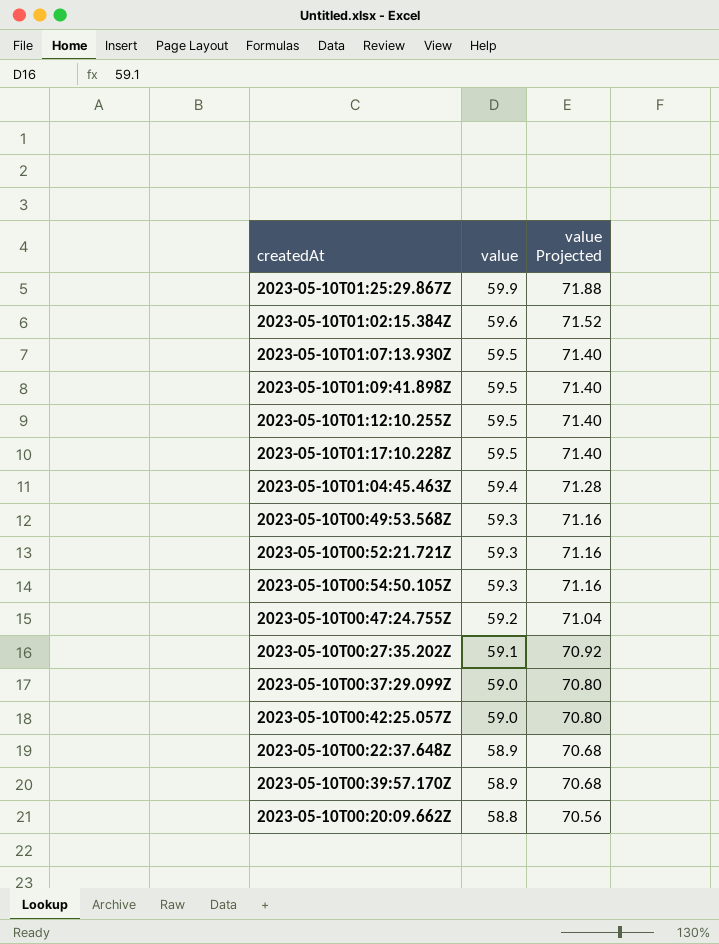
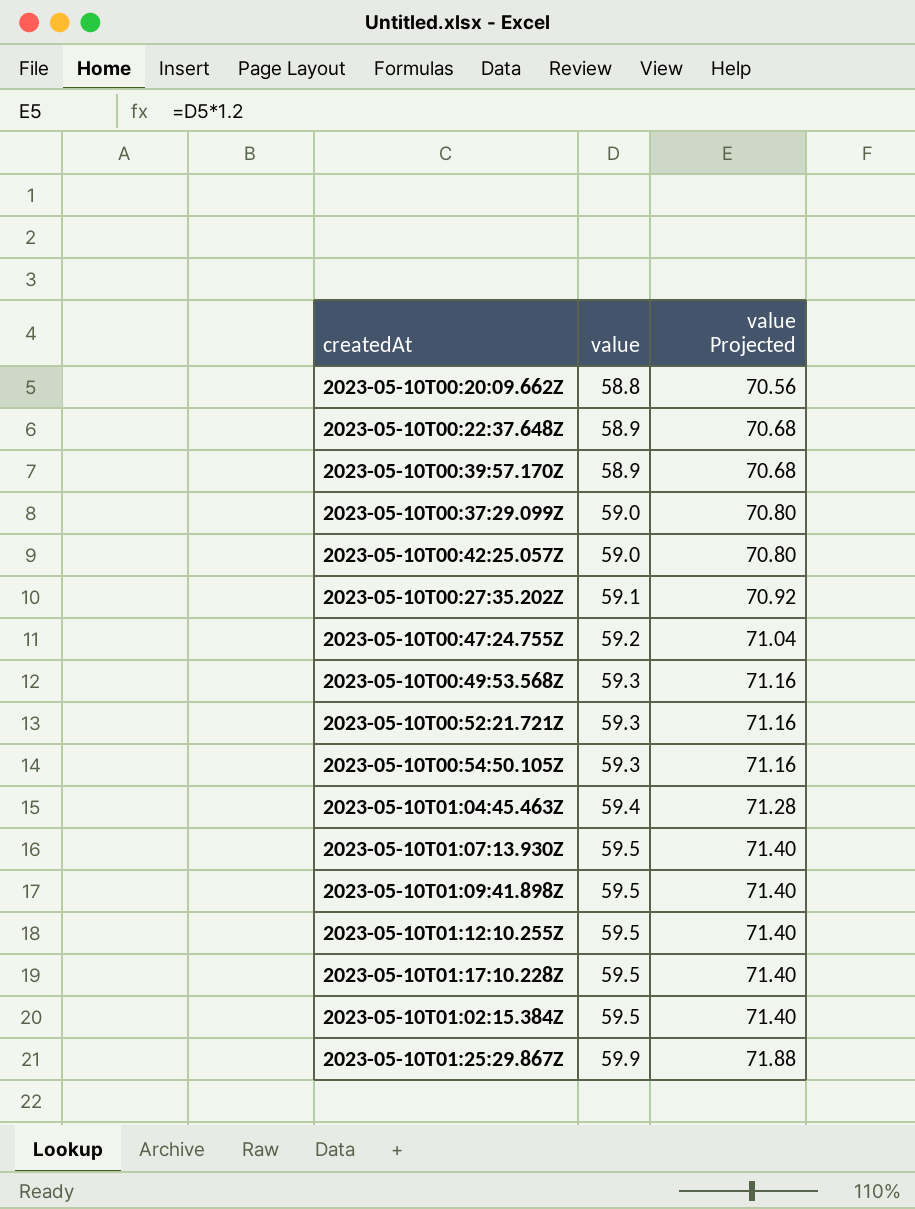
row order: value descending -> value ascending
2023-05-10T01:02:15.384Z | value: 59.6 -> 59.5
2023-05-10T01:02:15.384Z | value Projected: 71.52 -> 71.40

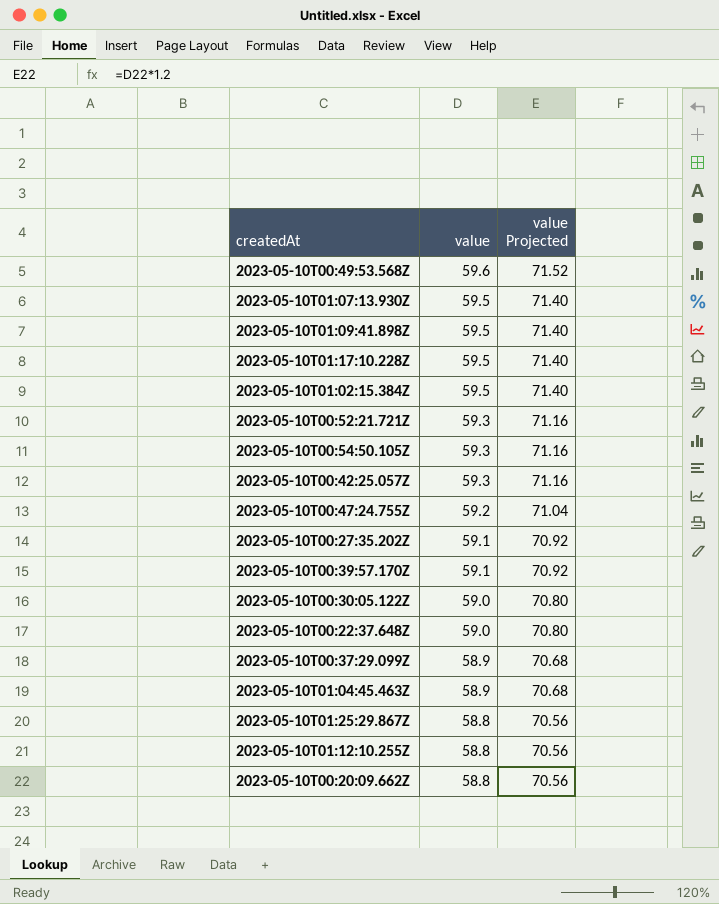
row order: value ascending -> value descending
2023-05-10T00:49:53.568Z | value: 59.3 -> 59.6
2023-05-10T00:49:53.568Z | value Projected: 71.16 -> 71.52
2023-05-10T00:42:25.057Z | value: 59.0 -> 59.3
2023-05-10T00:42:25.057Z | value Projected: 70.80 -> 71.16
2023-05-10T00:39:57.170Z | value: 58.9 -> 59.1
2023-05-10T00:39:57.170Z | value Projected: 70.68 -> 70.92
row 2023-05-10T00:30:05.122Z: none -> 59.0 | 70.80
2023-05-10T00:22:37.648Z | value: 58.9 -> 59.0
2023-05-10T00:22:37.648Z | value Projected: 70.68 -> 70.80
2023-05-10T00:37:29.099Z | value: 59.0 -> 58.9
2023-05-10T00:37:29.099Z | value Projected: 70.80 -> 70.68
2023-05-10T01:04:45.463Z | value: 59.4 -> 58.9
2023-05-10T01:04:45.463Z | value Projected: 71.28 -> 70.68
2023-05-10T01:25:29.867Z | value: 59.9 -> 58.8
2023-05-10T01:25:29.867Z | value Projected: 71.88 -> 70.56
2023-05-10T01:12:10.255Z | value: 59.5 -> 58.8
2023-05-10T01:12:10.255Z | value Projected: 71.40 -> 70.56

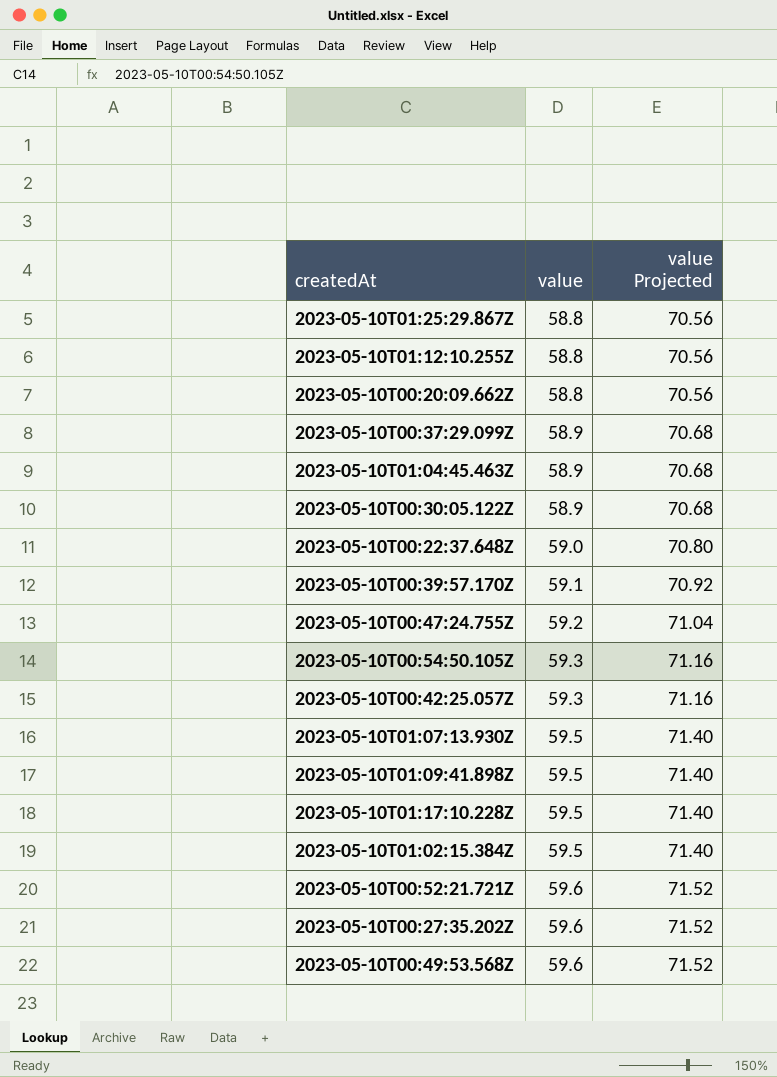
row order: value descending -> value ascending
2023-05-10T00:30:05.122Z | value: 59.0 -> 58.9
2023-05-10T00:30:05.122Z | value Projected: 70.80 -> 70.68
2023-05-10T00:52:21.721Z | value: 59.3 -> 59.6
2023-05-10T00:52:21.721Z | value Projected: 71.16 -> 71.52
2023-05-10T00:27:35.202Z | value: 59.1 -> 59.6
2023-05-10T00:27:35.202Z | value Projected: 70.92 -> 71.52

